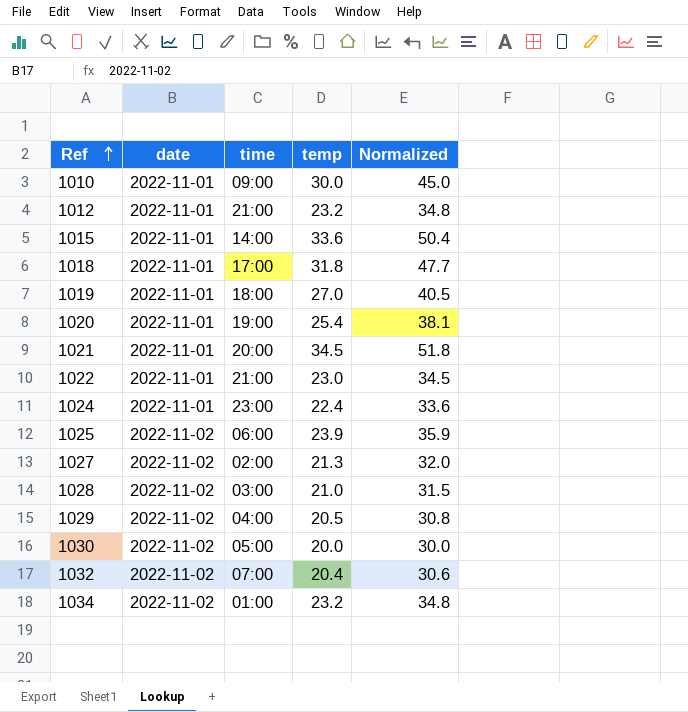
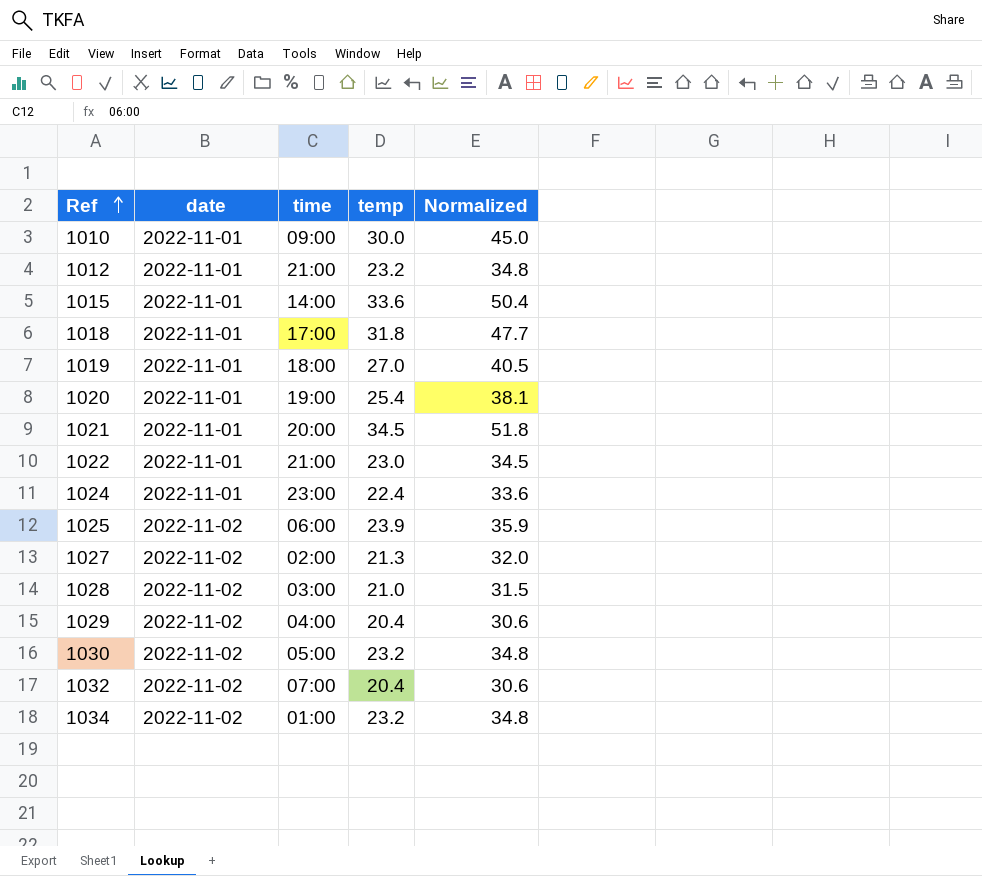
1029 | temp: 20.5 -> 20.4
1029 | Normalized: 30.8 -> 30.6
1030 | temp: 20.0 -> 23.2
1030 | Normalized: 30.0 -> 34.8

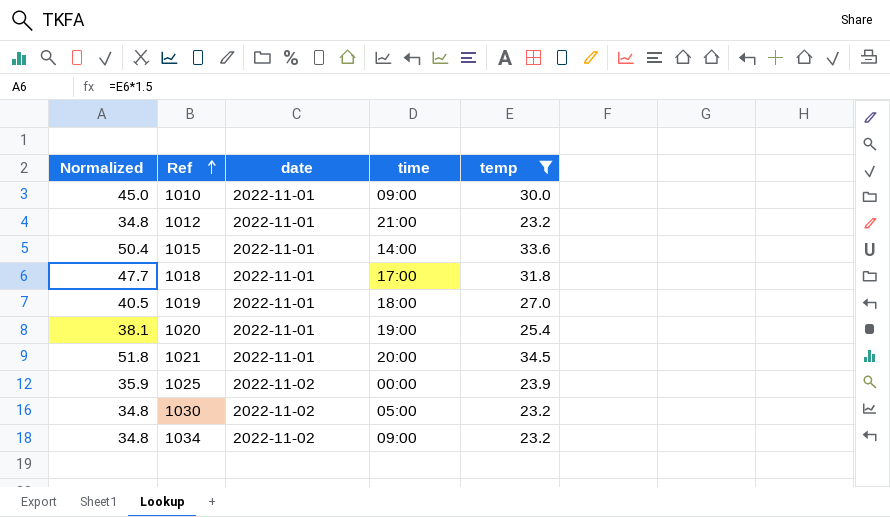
filter: none -> temp >= 23.2
column Normalized | position: 5 -> 1
1025 | time: 06:00 -> 00:00
1034 | time: 01:00 -> 09:00

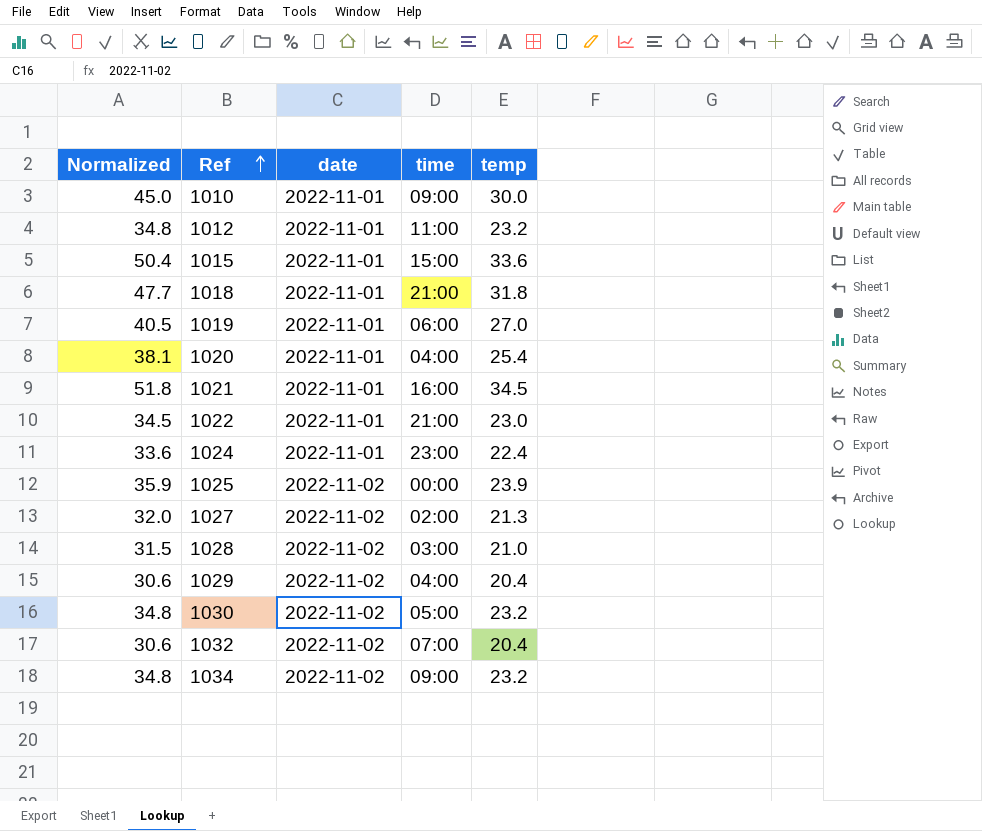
filter: temp >= 23.2 -> none
1012 | time: 21:00 -> 11:00
1015 | time: 14:00 -> 15:00
1018 | time: 17:00 -> 21:00
1019 | time: 18:00 -> 06:00
1020 | time: 19:00 -> 04:00
1021 | time: 20:00 -> 16:00

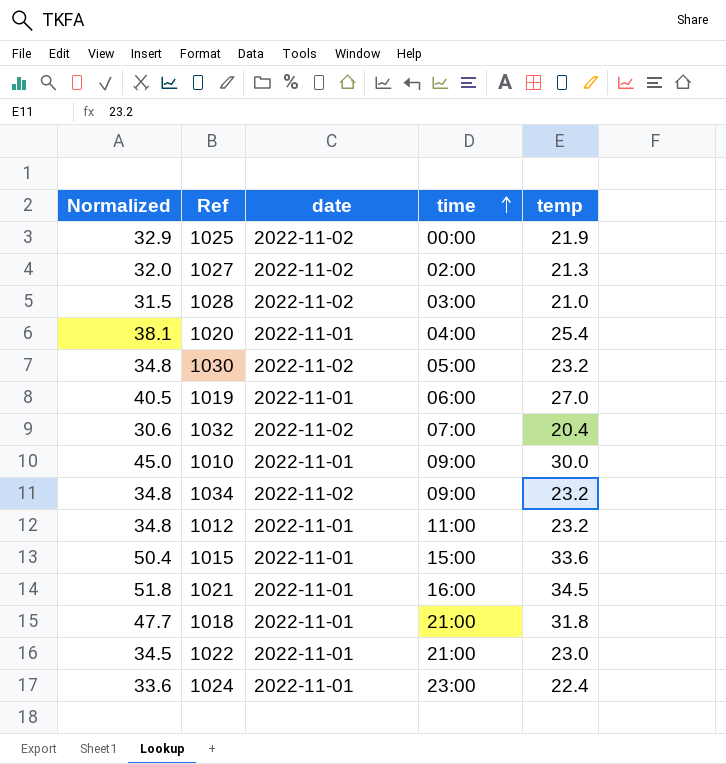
row order: Ref ascending -> time ascending
row 1029: 30.6 | 2022-11-02 | 04:00 | 20.4 -> none
1025 | Normalized: 35.9 -> 32.9
1025 | temp: 23.9 -> 21.9

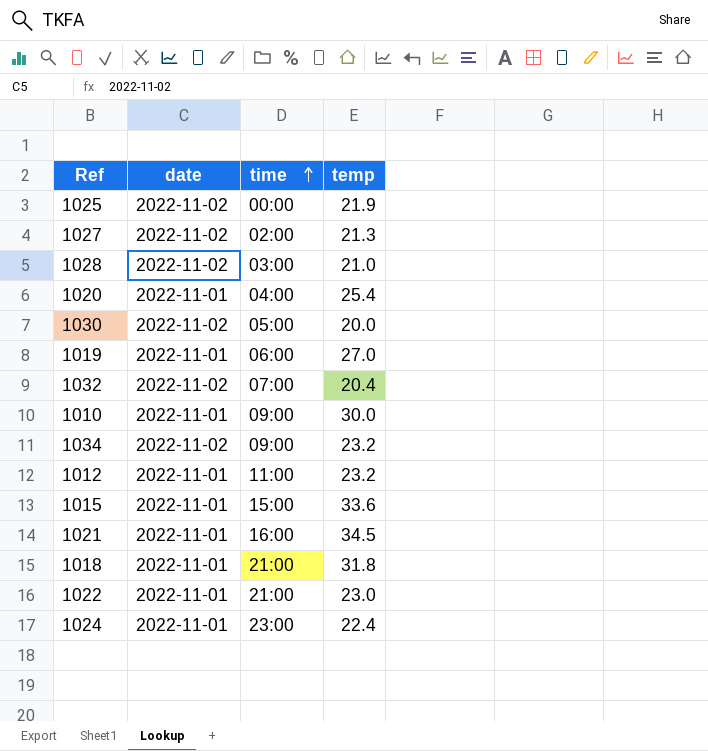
column Normalized | formula: [temp] * 1.5 -> none
1030 | temp: 23.2 -> 20.0

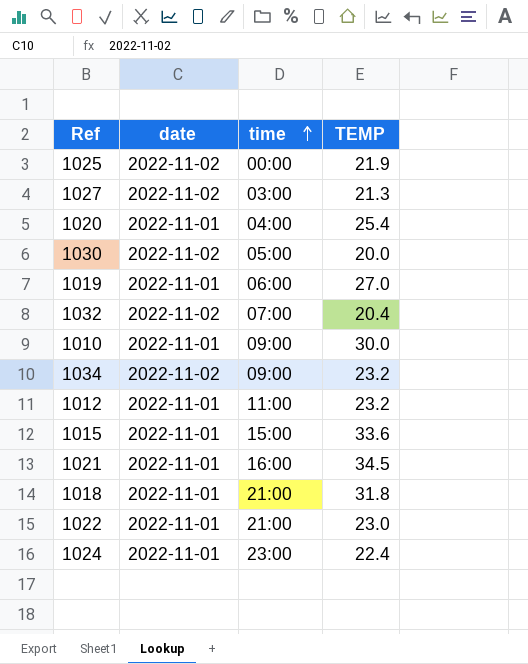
column name: temp -> TEMP
row 1028: 2022-11-02 | 03:00 | 21.0 -> none
1027 | time: 02:00 -> 03:00

